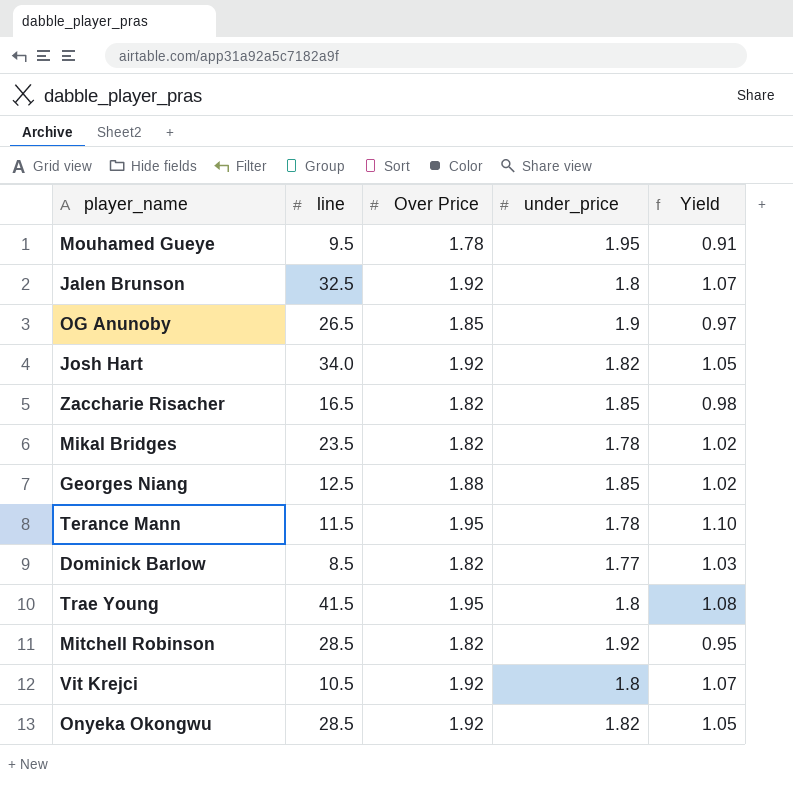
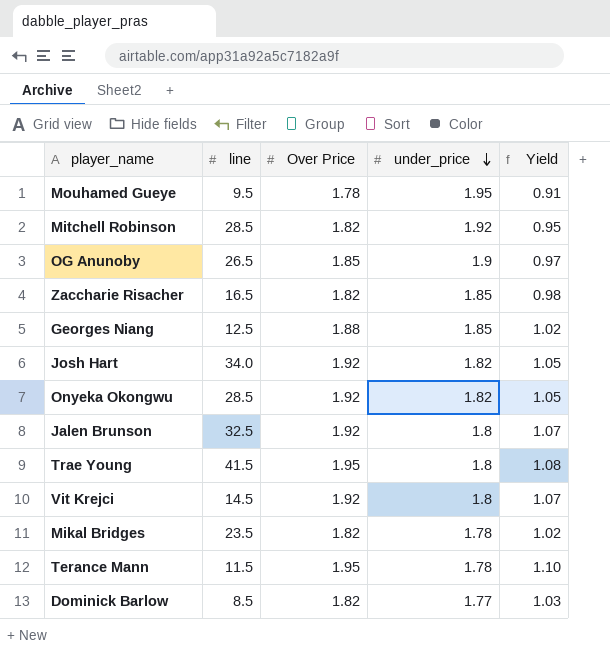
row order: none -> under_price descending
Vit Krejci | line: 10.5 -> 14.5

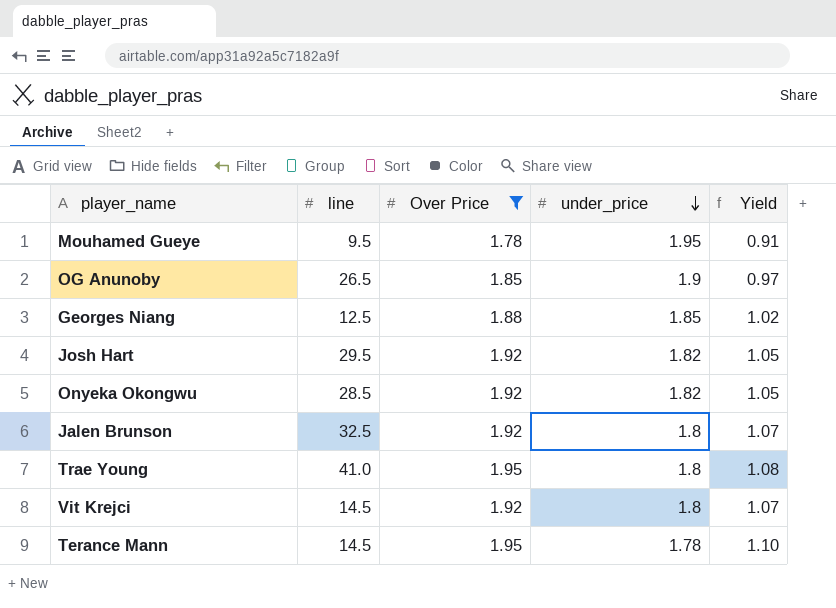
filter: none -> Over Price != 1.82
Josh Hart | line: 34.0 -> 29.5
Trae Young | line: 41.5 -> 41.0
Terance Mann | line: 11.5 -> 14.5

